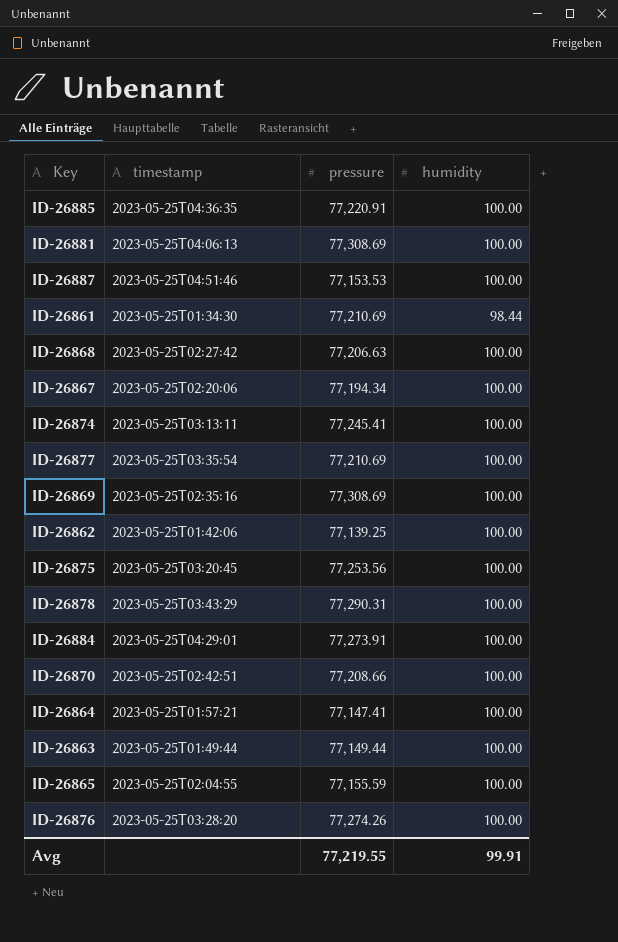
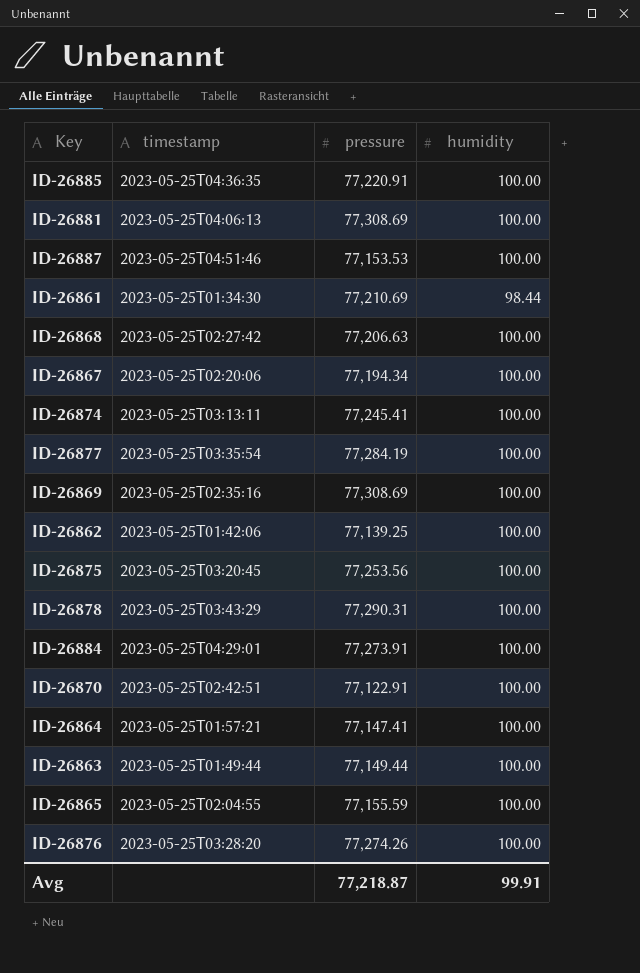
ID-26877 | pressure: 77,210.69 -> 77,284.19
ID-26870 | pressure: 77,208.66 -> 77,122.91
Avg | pressure: 77,219.55 -> 77,218.87

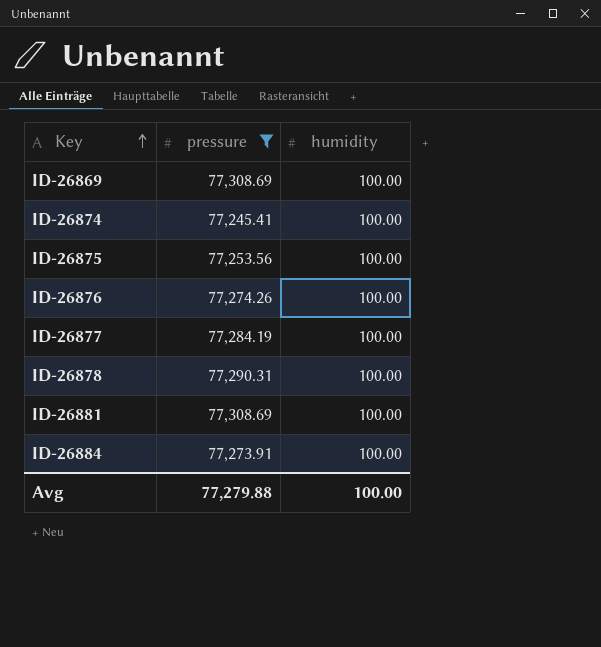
filter: none -> pressure >= 77,245.41
row order: none -> Key ascending
column timestamp | position: 2 -> none
Avg | pressure: 77,218.87 -> 77,279.88
Avg | humidity: 99.91 -> 100.00

